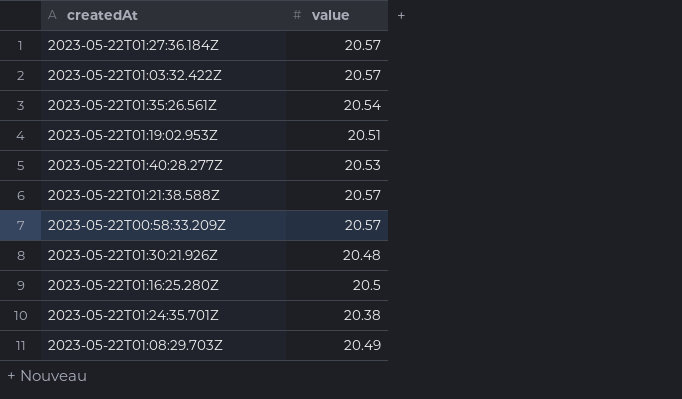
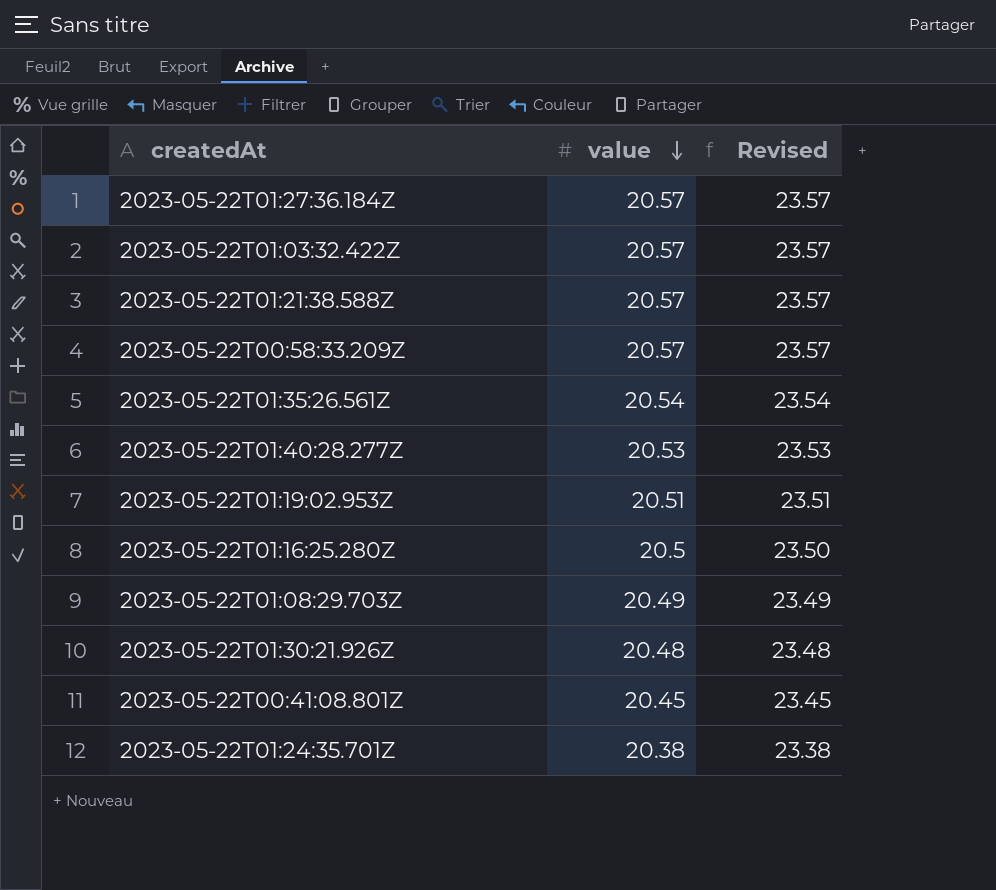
row order: none -> value descending
column Revised | formula: none -> [value] + 3
row 2023-05-22T00:41:08.801Z: none -> 20.45 | 23.45

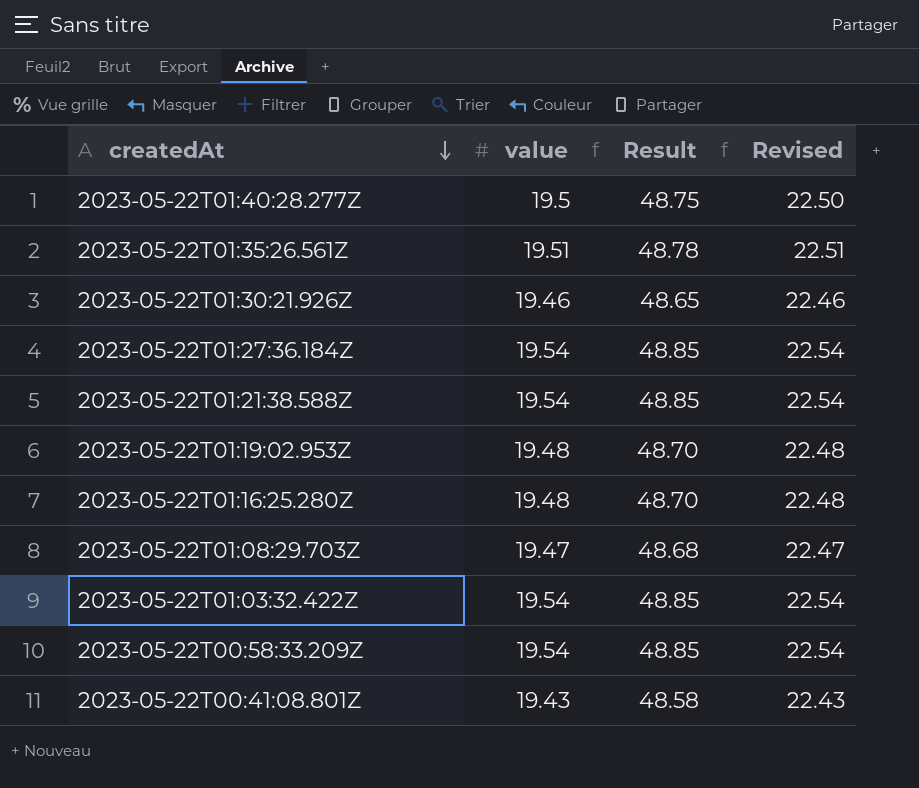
row order: value descending -> createdAt descending
column Result | formula: none -> [value] * 2.5
row 2023-05-22T01:24:35.701Z: 20.38 | 23.38 -> none
2023-05-22T01:40:28.277Z | value: 20.53 -> 19.5
2023-05-22T01:40:28.277Z | Revised: 23.53 -> 22.50
2023-05-22T01:35:26.561Z | value: 20.54 -> 19.51
2023-05-22T01:35:26.561Z | Revised: 23.54 -> 22.51
2023-05-22T01:30:21.926Z | value: 20.48 -> 19.46
2023-05-22T01:30:21.926Z | Revised: 23.48 -> 22.46
2023-05-22T01:27:36.184Z | value: 20.57 -> 19.54
2023-05-22T01:27:36.184Z | Revised: 23.57 -> 22.54
2023-05-22T01:21:38.588Z | value: 20.57 -> 19.54
2023-05-22T01:21:38.588Z | Revised: 23.57 -> 22.54
2023-05-22T01:19:02.953Z | value: 20.51 -> 19.48
2023-05-22T01:19:02.953Z | Revised: 23.51 -> 22.48
2023-05-22T01:16:25.280Z | value: 20.5 -> 19.48
2023-05-22T01:16:25.280Z | Revised: 23.50 -> 22.48
2023-05-22T01:08:29.703Z | value: 20.49 -> 19.47
2023-05-22T01:08:29.703Z | Revised: 23.49 -> 22.47
2023-05-22T01:03:32.422Z | value: 20.57 -> 19.54
2023-05-22T01:03:32.422Z | Revised: 23.57 -> 22.54
2023-05-22T00:58:33.209Z | value: 20.57 -> 19.54
2023-05-22T00:58:33.209Z | Revised: 23.57 -> 22.54
2023-05-22T00:41:08.801Z | value: 20.45 -> 19.43
2023-05-22T00:41:08.801Z | Revised: 23.45 -> 22.43

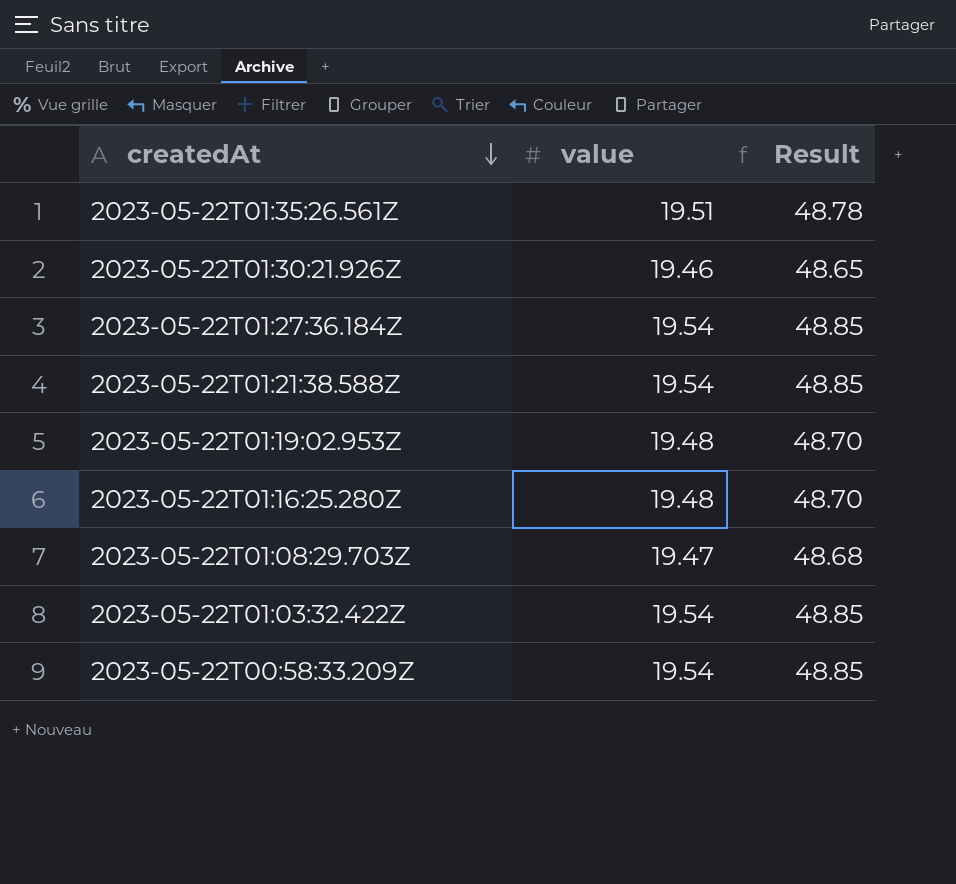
column Revised | formula: [value] + 3 -> none
row 2023-05-22T01:40:28.277Z: 19.5 | 48.75 | 22.50 -> none
row 2023-05-22T00:41:08.801Z: 19.43 | 48.58 | 22.43 -> none

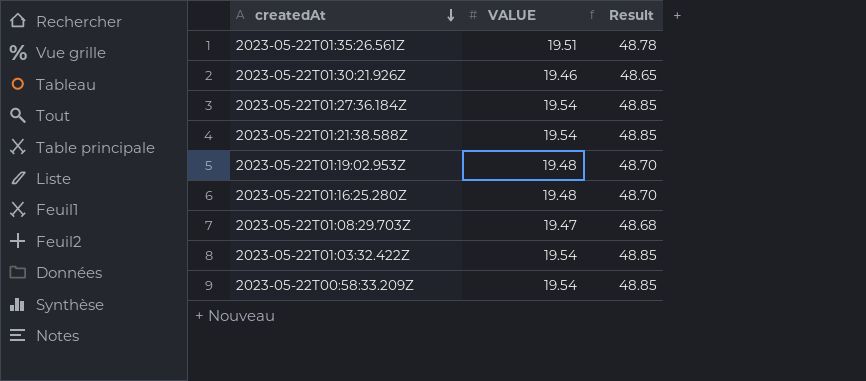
column name: value -> VALUE

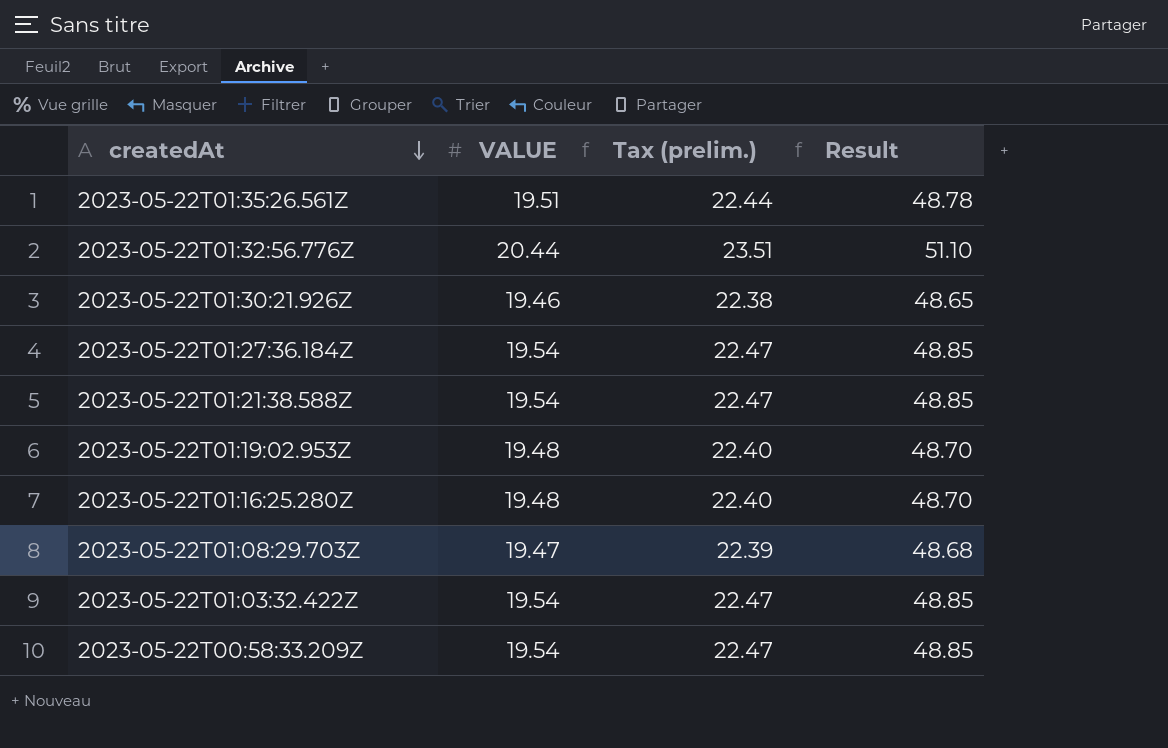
column Tax (prelim.) | formula: none -> [VALUE] * 1.15
row 2023-05-22T01:32:56.776Z: none -> 20.44 | 23.51 | 51.10

